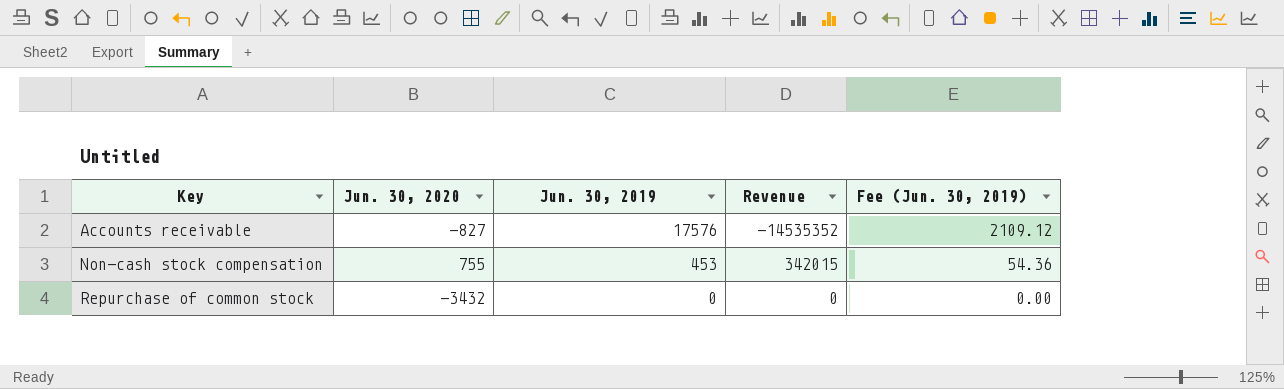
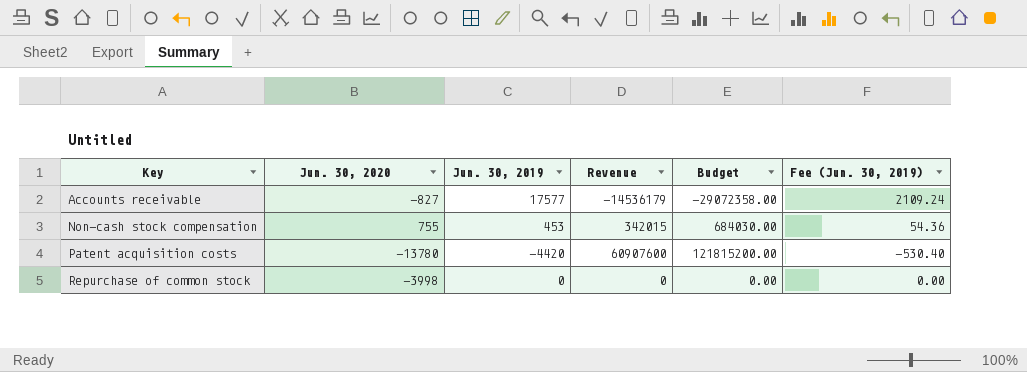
column Budget | formula: none -> [Revenue] * 2
Accounts receivable | Jun. 30, 2019: 17576 -> 17577
Accounts receivable | Revenue: -14535352 -> -14536179
Accounts receivable | Fee (Jun. 30, 2019): 2109.12 -> 2109.24
row Patent acquisition costs: none -> -13780 | -4420 | 60907600 | 121815200.00 | -530.40
Repurchase of common stock | Jun. 30, 2020: -3432 -> -3998

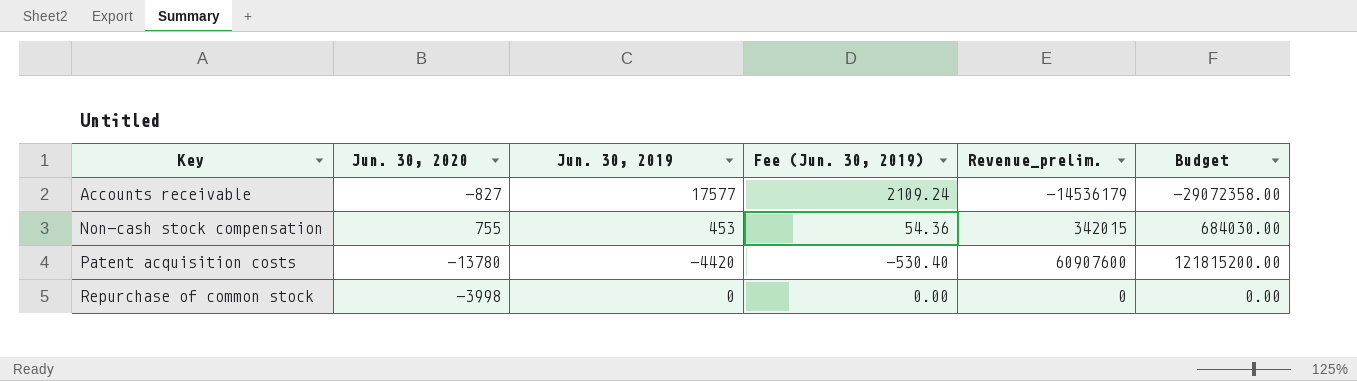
column Fee (Jun. 30, 2019) | position: 6 -> 4
column name: Revenue -> Revenue_prelim.

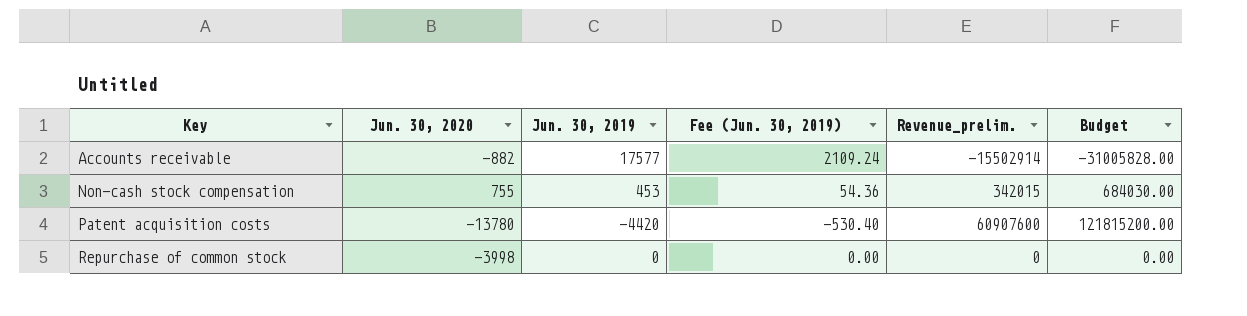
Accounts receivable | Jun. 30, 2020: -827 -> -882
Accounts receivable | Revenue_prelim.: -14536179 -> -15502914
Accounts receivable | Budget: -29072358.00 -> -31005828.00

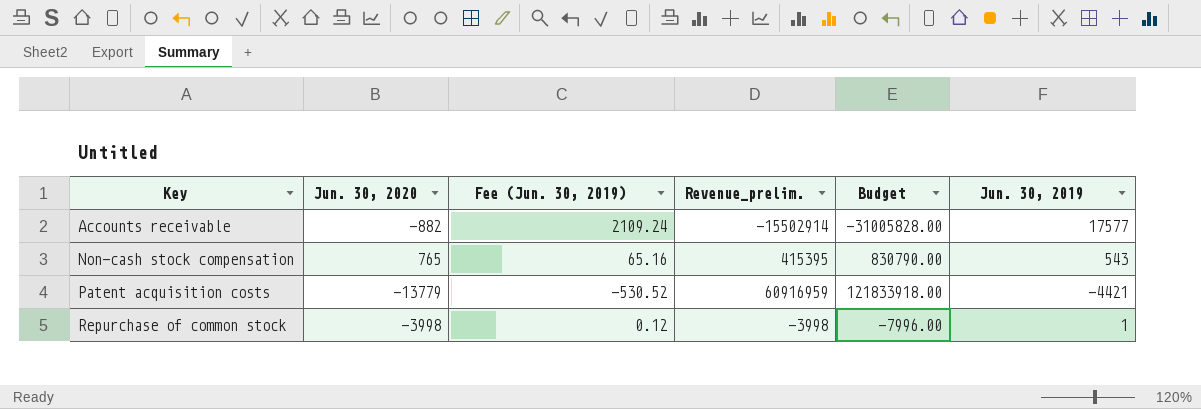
column Jun. 30, 2019 | position: 3 -> 6
Non-cash stock compensation | Jun. 30, 2020: 755 -> 765
Non-cash stock compensation | Fee (Jun. 30, 2019): 54.36 -> 65.16
Non-cash stock compensation | Revenue_prelim.: 342015 -> 415395
Non-cash stock compensation | Budget: 684030.00 -> 830790.00
Non-cash stock compensation | Jun. 30, 2019: 453 -> 543
Patent acquisition costs | Jun. 30, 2020: -13780 -> -13779
Patent acquisition costs | Fee (Jun. 30, 2019): -530.40 -> -530.52
Patent acquisition costs | Revenue_prelim.: 60907600 -> 60916959
Patent acquisition costs | Budget: 121815200.00 -> 121833918.00
Patent acquisition costs | Jun. 30, 2019: -4420 -> -4421
Repurchase of common stock | Fee (Jun. 30, 2019): 0.00 -> 0.12
Repurchase of common stock | Revenue_prelim.: 0 -> -3998
Repurchase of common stock | Budget: 0.00 -> -7996.00
Repurchase of common stock | Jun. 30, 2019: 0 -> 1

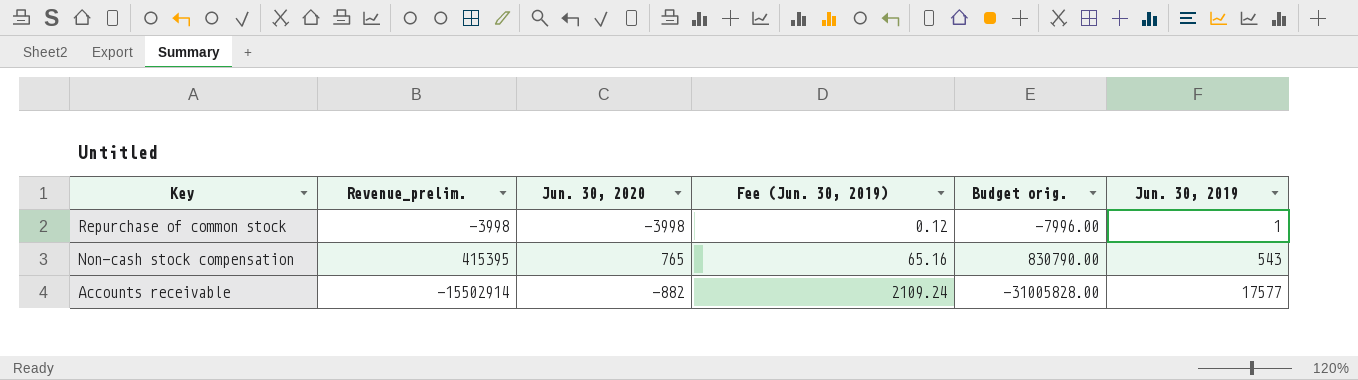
row order: Key ascending -> Key descending
column Revenue_prelim. | position: 4 -> 2
column name: Budget -> Budget orig.
row Patent acquisition costs: -13779 | -530.52 | 60916959 | 121833918.00 | -4421 -> none

